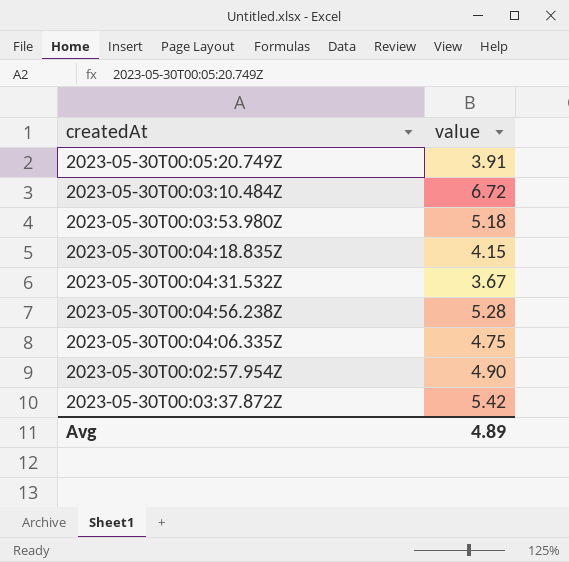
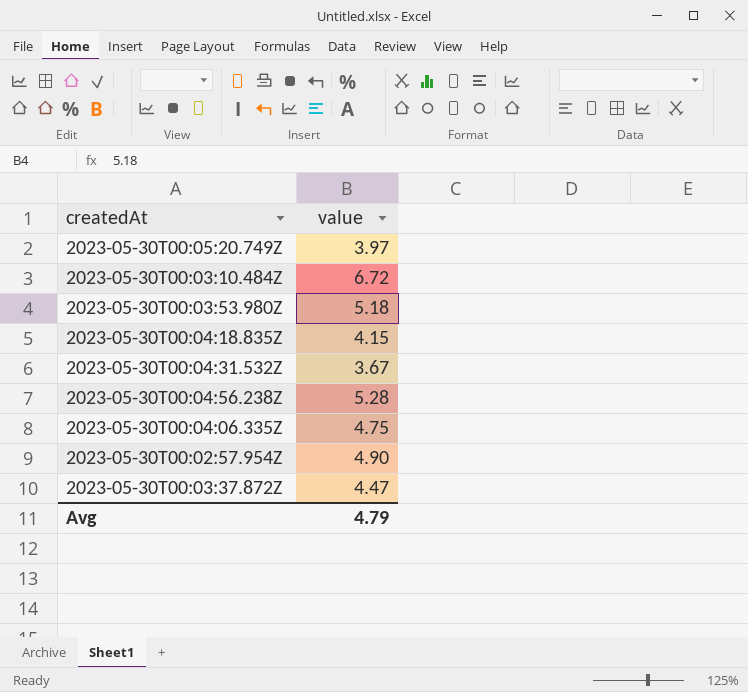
2023-05-30T00:05:20.749Z | value: 3.91 -> 3.97
2023-05-30T00:03:37.872Z | value: 5.42 -> 4.47
Avg | value: 4.89 -> 4.79

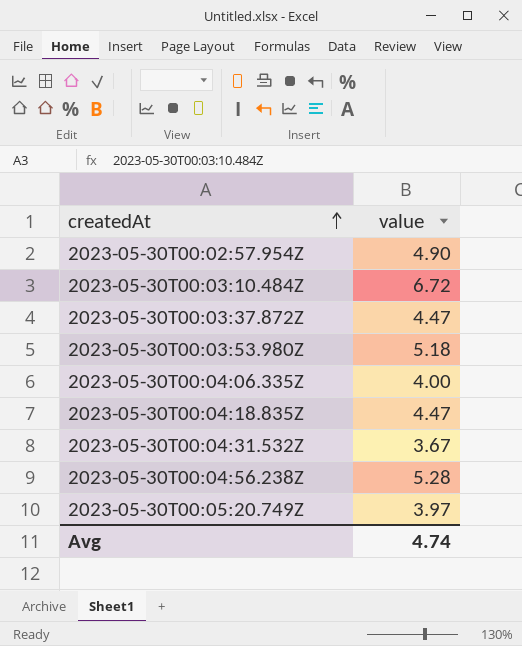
row order: none -> createdAt ascending
2023-05-30T00:04:06.335Z | value: 4.75 -> 4.00
2023-05-30T00:04:18.835Z | value: 4.15 -> 4.47
Avg | value: 4.79 -> 4.74

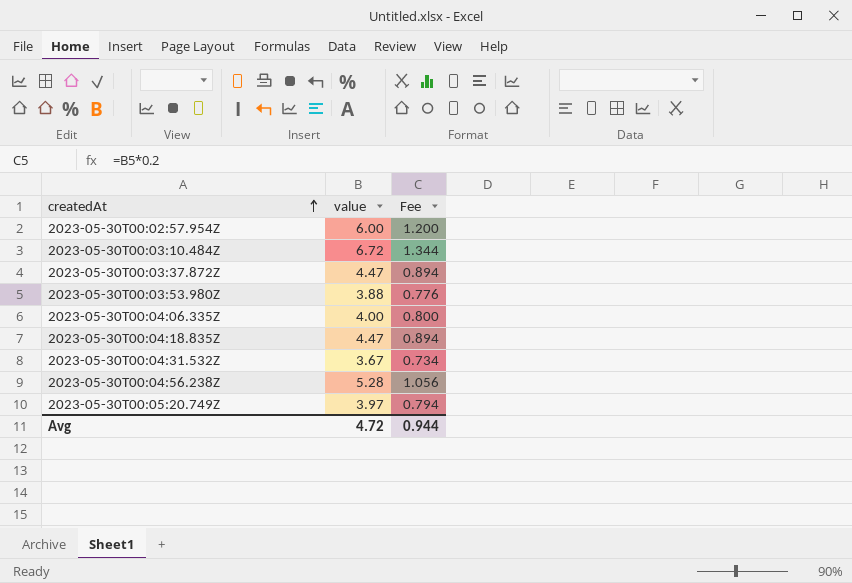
column Fee | formula: none -> [value] * 0.2
2023-05-30T00:02:57.954Z | value: 4.90 -> 6.00
2023-05-30T00:03:53.980Z | value: 5.18 -> 3.88
Avg | value: 4.74 -> 4.72

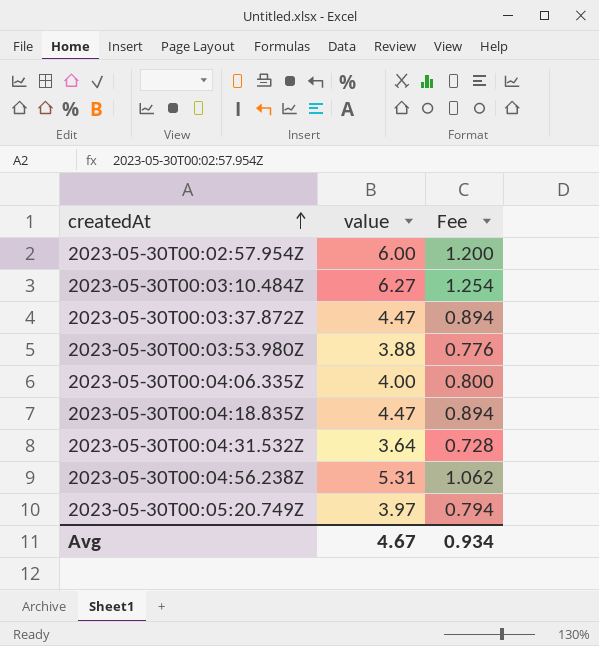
2023-05-30T00:03:10.484Z | value: 6.72 -> 6.27
2023-05-30T00:03:10.484Z | Fee: 1.344 -> 1.254
2023-05-30T00:04:31.532Z | value: 3.67 -> 3.64
2023-05-30T00:04:31.532Z | Fee: 0.734 -> 0.728
2023-05-30T00:04:56.238Z | value: 5.28 -> 5.31
2023-05-30T00:04:56.238Z | Fee: 1.056 -> 1.062
Avg | value: 4.72 -> 4.67
Avg | Fee: 0.944 -> 0.934

